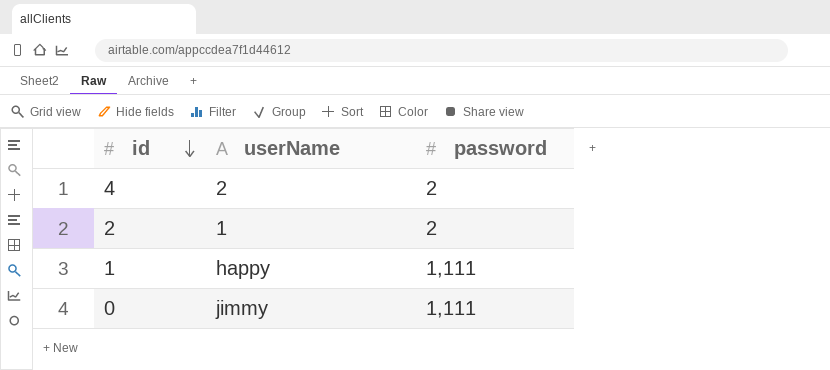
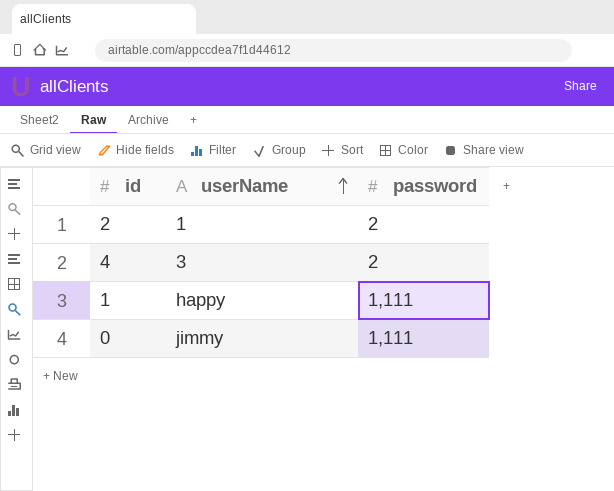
row order: id descending -> userName ascending
4 | userName: 2 -> 3

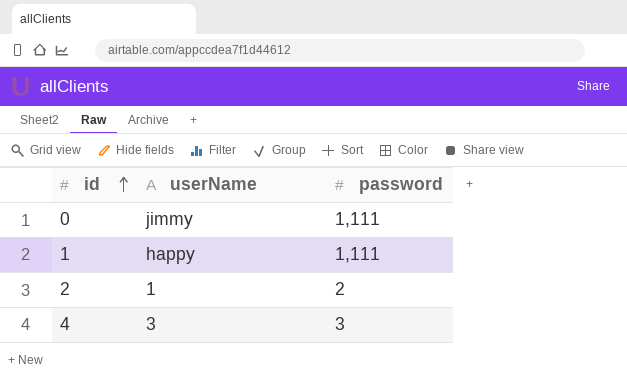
row order: userName ascending -> id ascending
4 | password: 2 -> 3

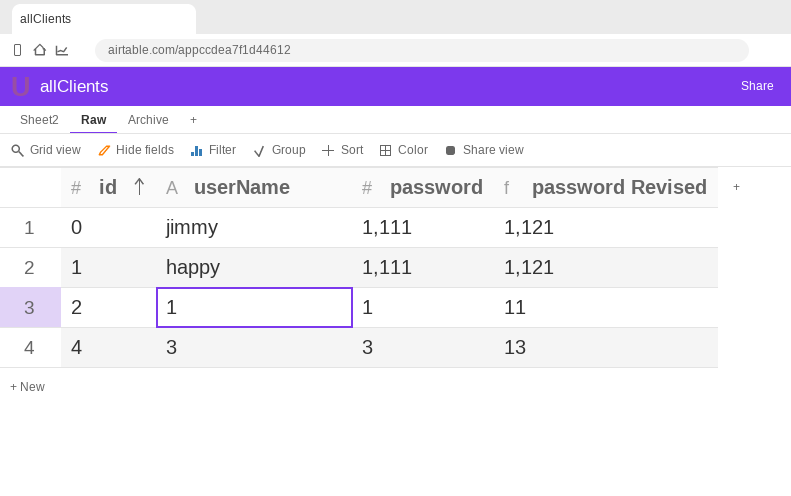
column password Revised | formula: none -> [password] + 10
2 | password: 2 -> 1

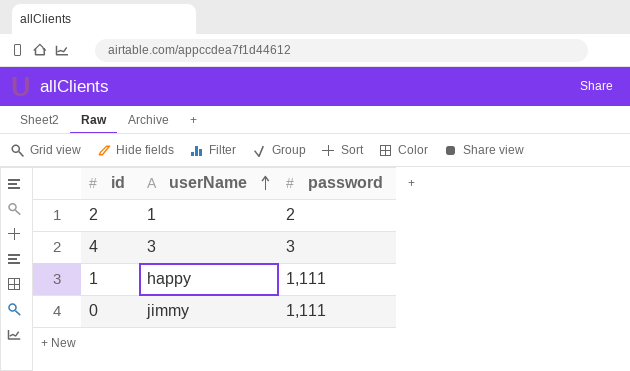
row order: id ascending -> userName ascending
column password Revised | formula: [password] + 10 -> none
2 | password: 1 -> 2

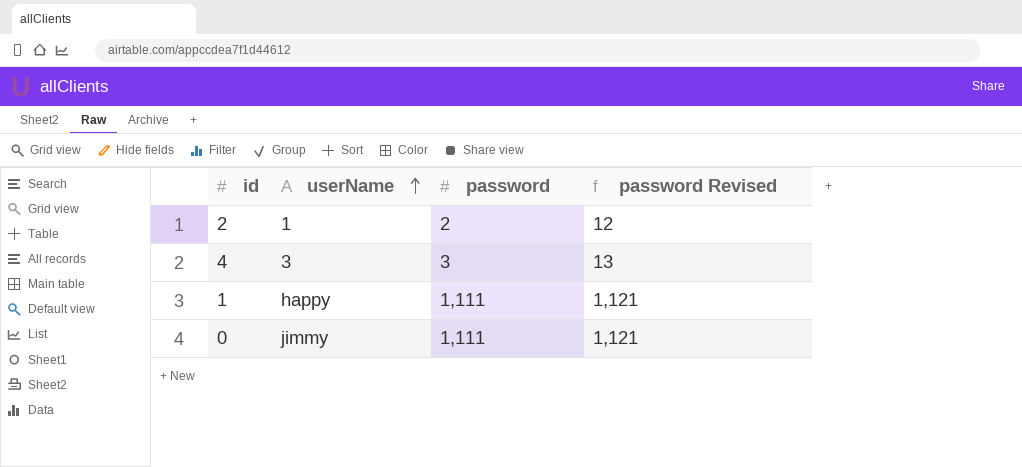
column password Revised | formula: none -> [password] + 10

